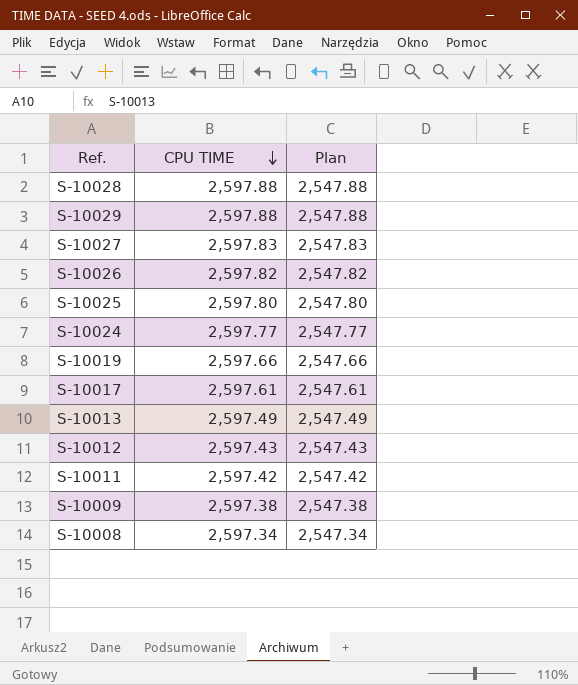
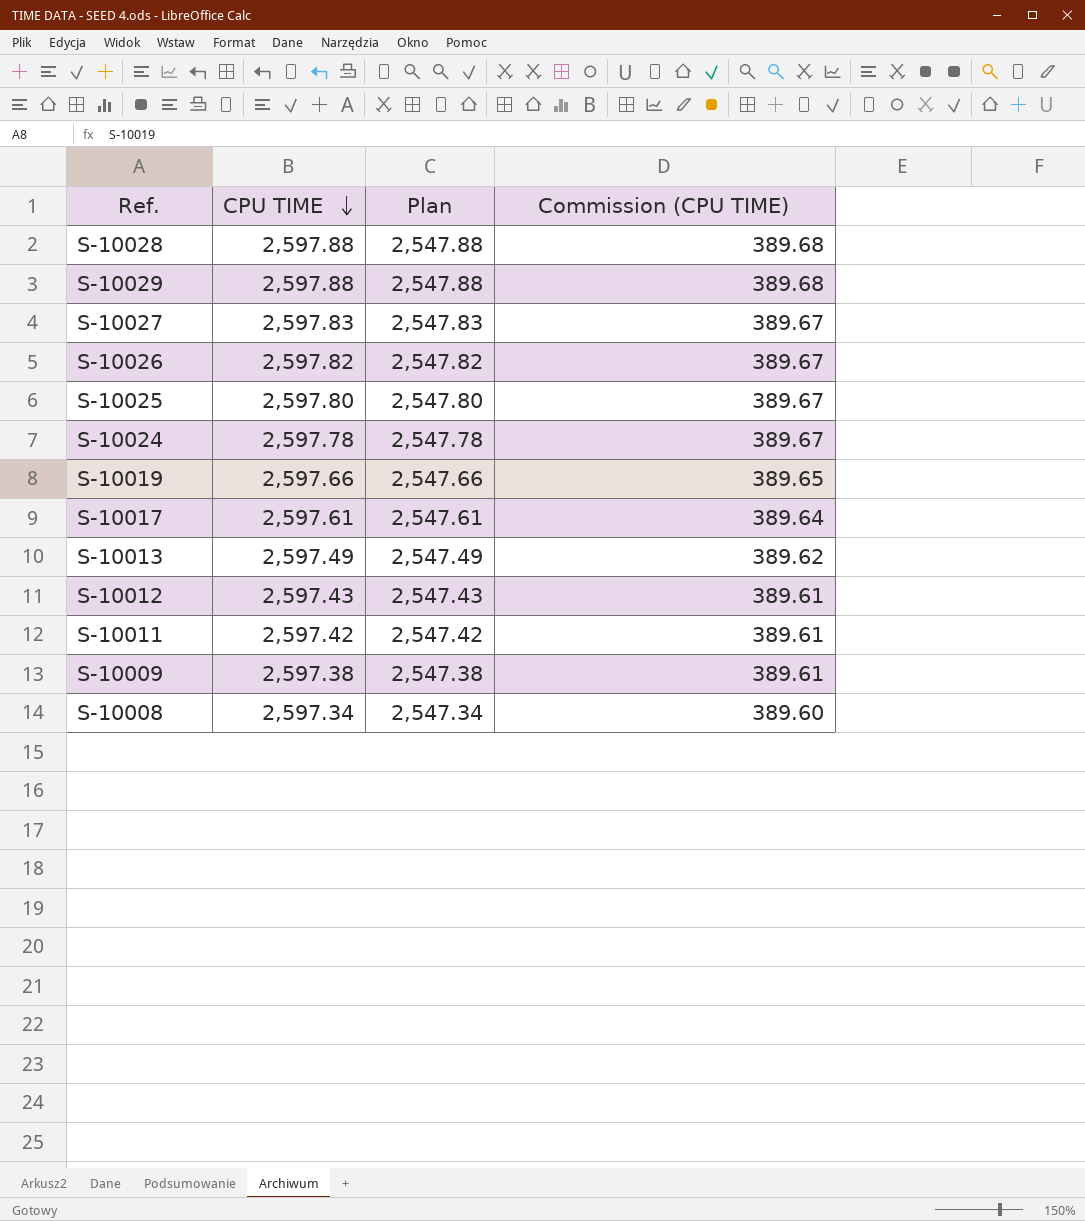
column Commission (CPU TIME) | formula: none -> [CPU TIME] * 0.15
S-10024 | CPU TIME: 2,597.77 -> 2,597.78
S-10024 | Plan: 2,547.77 -> 2,547.78

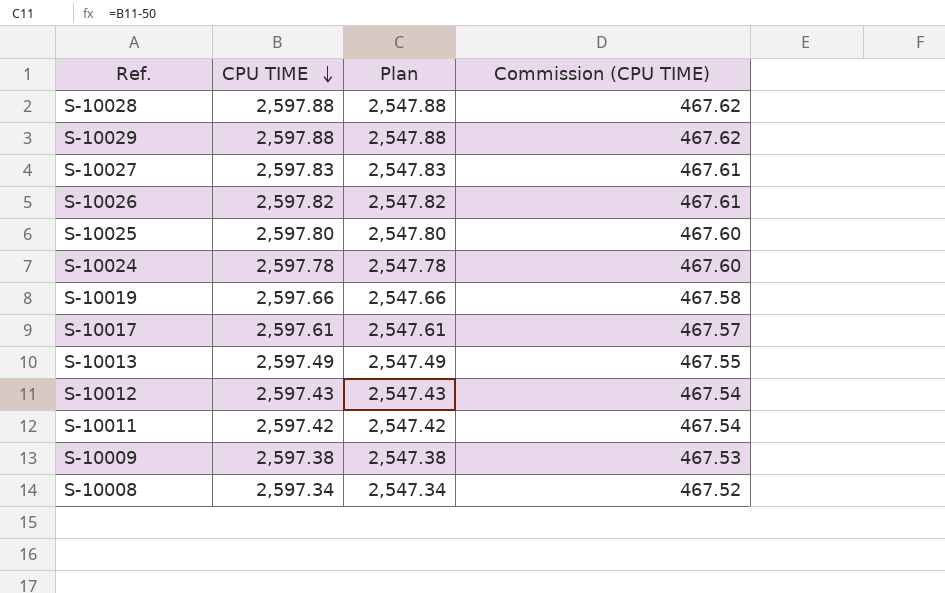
column Commission (CPU TIME) | formula: [CPU TIME] * 0.15 -> [CPU TIME] * 0.18

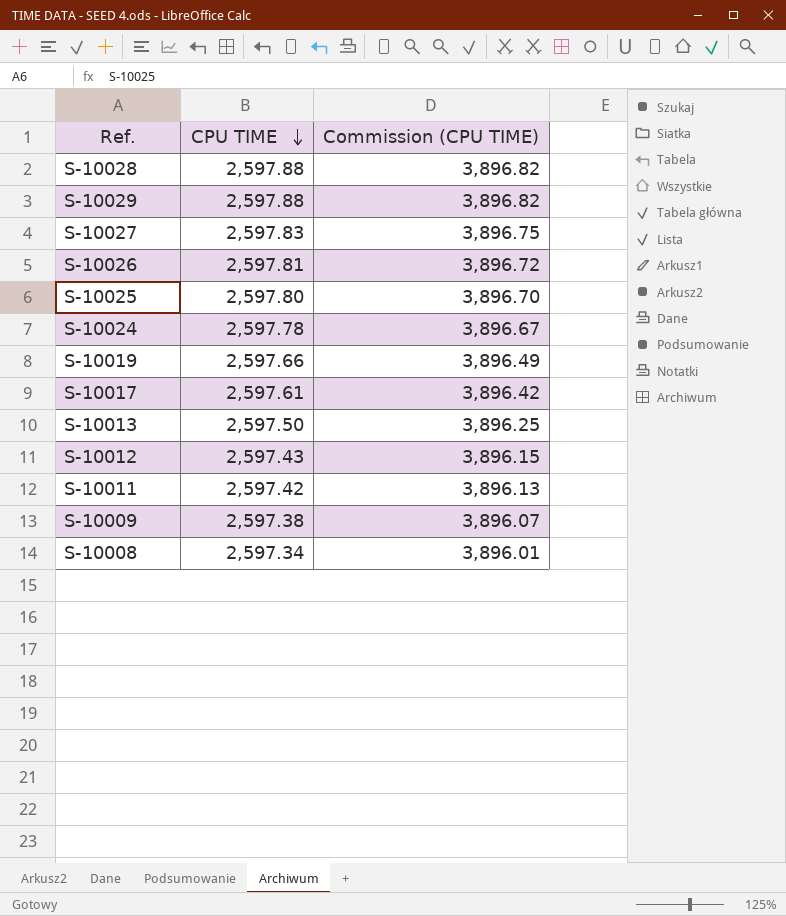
column Plan | formula: [CPU TIME] - 50 -> none
column Commission (CPU TIME) | formula: [CPU TIME] * 0.18 -> [CPU TIME] * 1.5
S-10026 | CPU TIME: 2,597.82 -> 2,597.81
S-10013 | CPU TIME: 2,597.49 -> 2,597.50

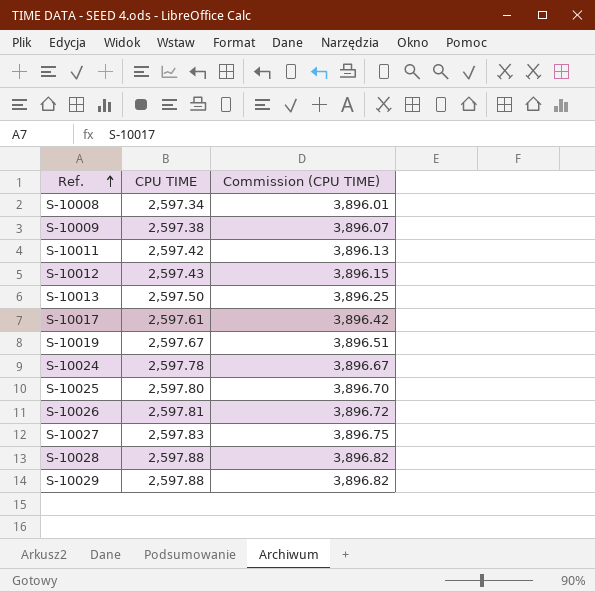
row order: CPU TIME descending -> Ref. ascending
S-10019 | CPU TIME: 2,597.66 -> 2,597.67
S-10019 | Commission (CPU TIME): 3,896.49 -> 3,896.51

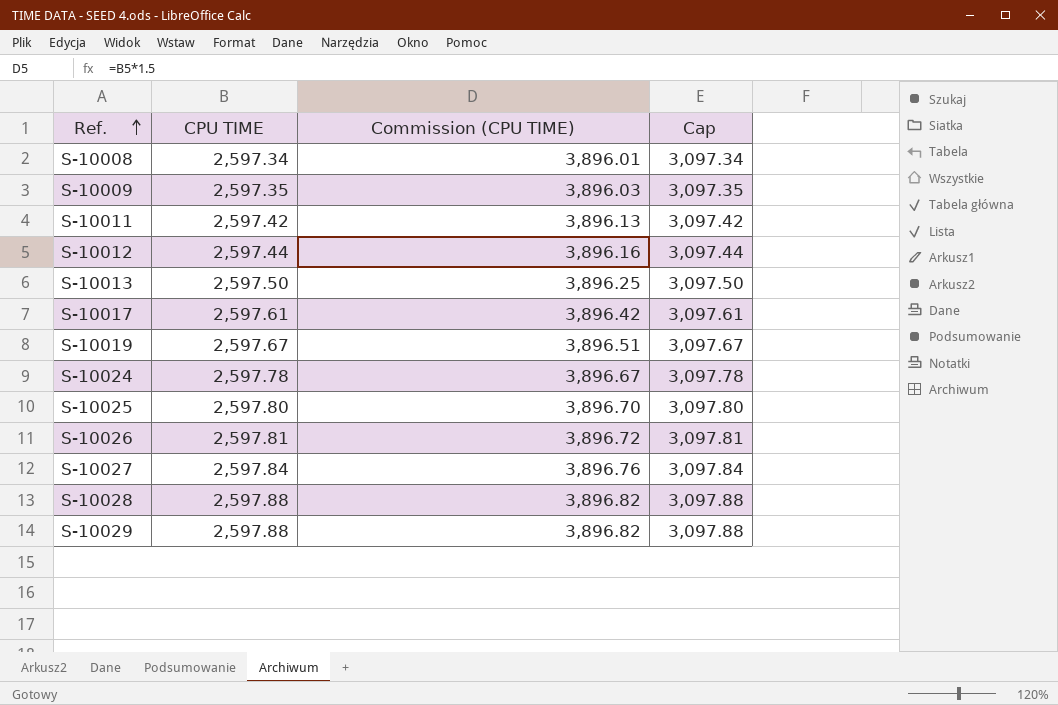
column Cap | formula: none -> [CPU TIME] + 500
S-10009 | CPU TIME: 2,597.38 -> 2,597.35
S-10009 | Commission (CPU TIME): 3,896.07 -> 3,896.03
S-10012 | CPU TIME: 2,597.43 -> 2,597.44
S-10012 | Commission (CPU TIME): 3,896.15 -> 3,896.16
S-10027 | CPU TIME: 2,597.83 -> 2,597.84
S-10027 | Commission (CPU TIME): 3,896.75 -> 3,896.76

